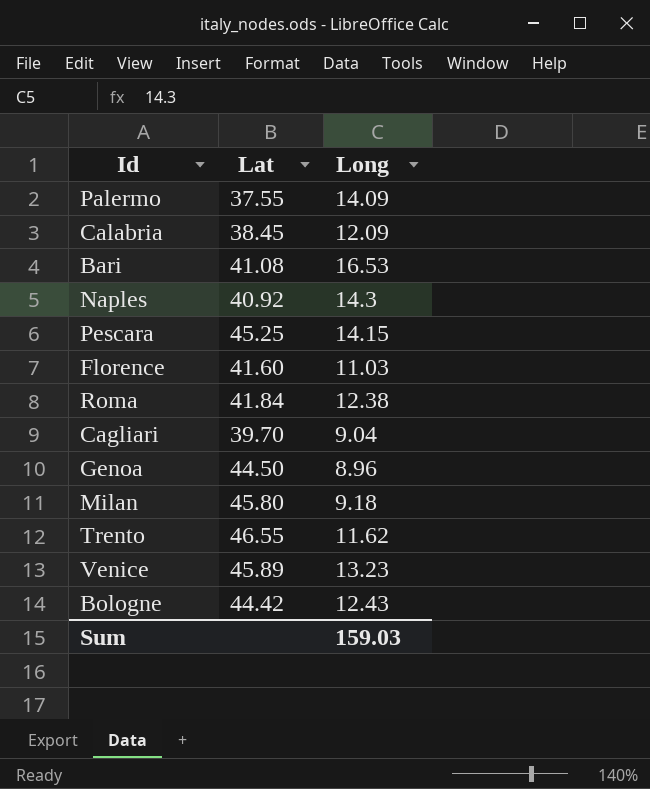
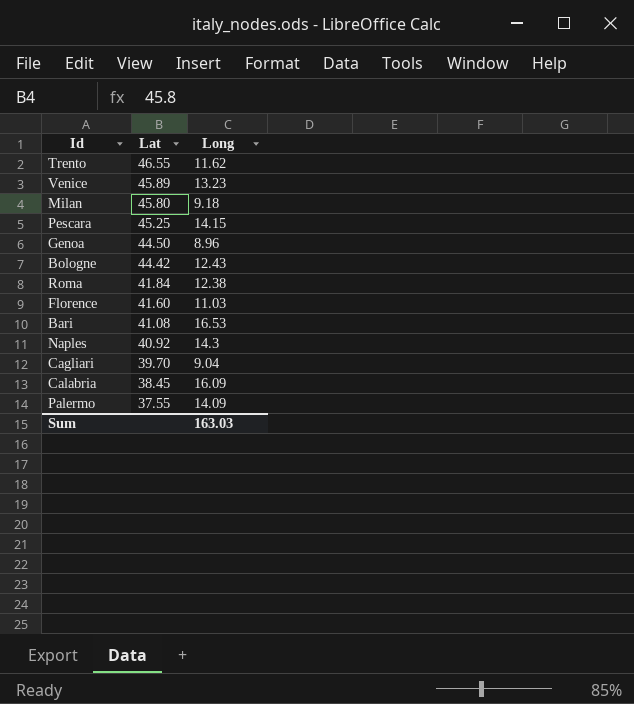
row order: none -> Lat descending
Calabria | Long: 12.09 -> 16.09
Sum | Long: 159.03 -> 163.03

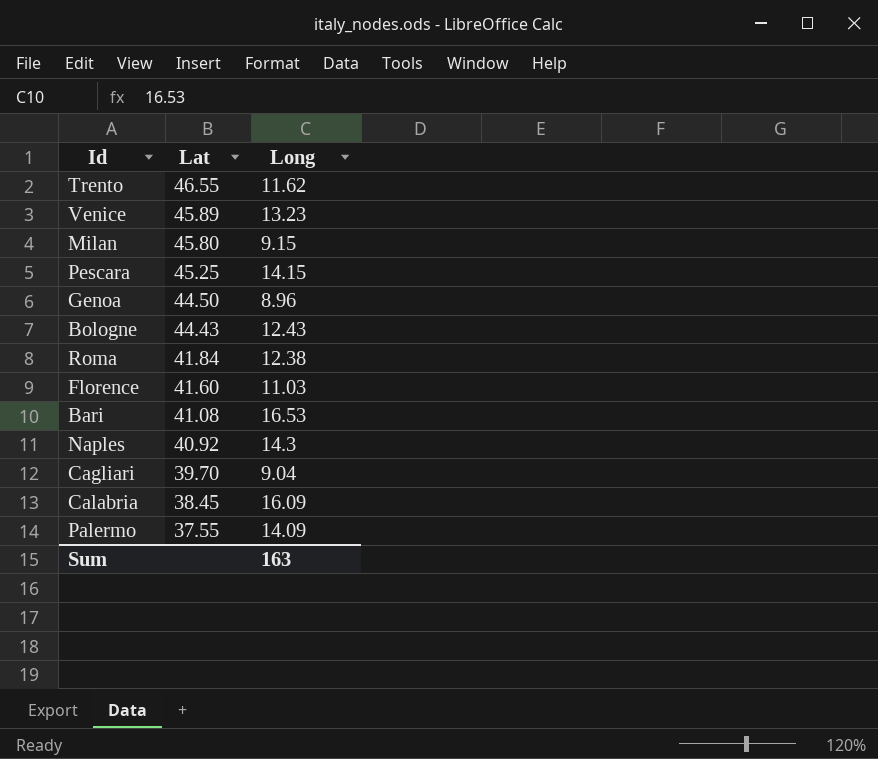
Milan | Long: 9.18 -> 9.15
Bologne | Lat: 44.42 -> 44.43
Sum | Long: 163.03 -> 163

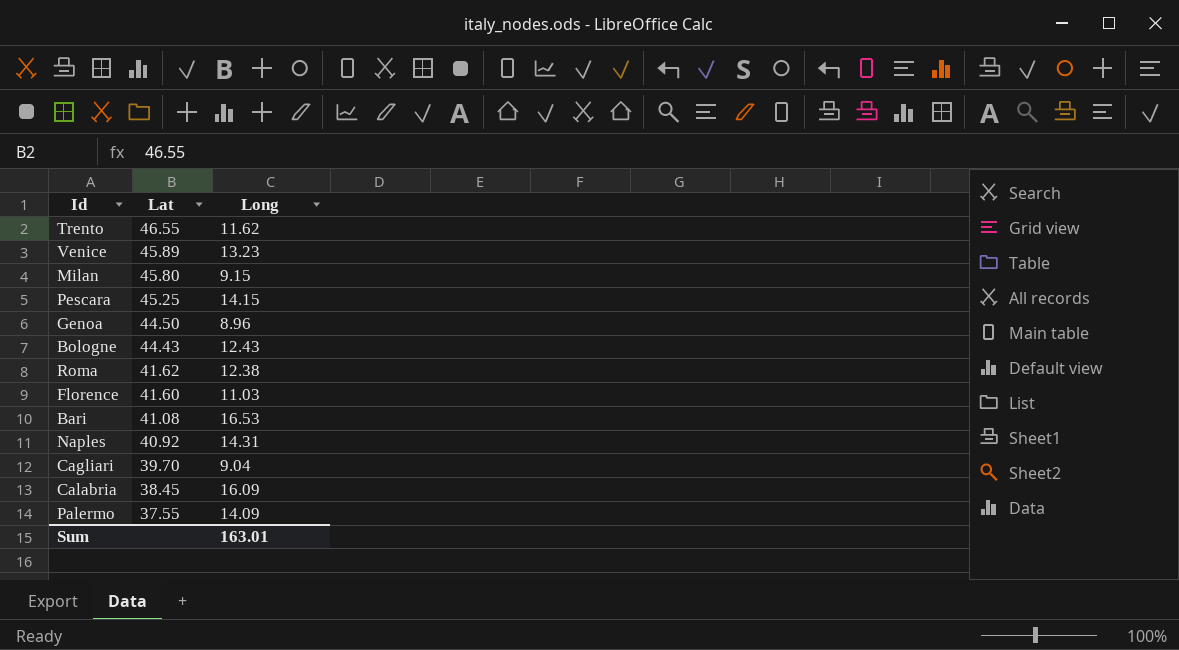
Roma | Lat: 41.84 -> 41.62
Naples | Long: 14.3 -> 14.31
Sum | Long: 163 -> 163.01

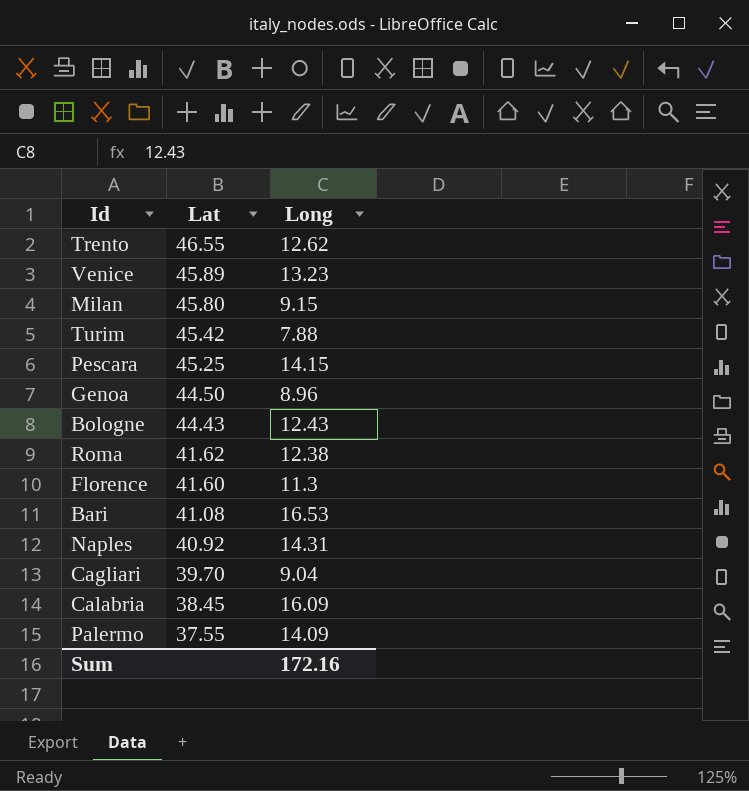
Trento | Long: 11.62 -> 12.62
row Turim: none -> 45.42 | 7.88
Florence | Long: 11.03 -> 11.3
Sum | Long: 163.01 -> 172.16

